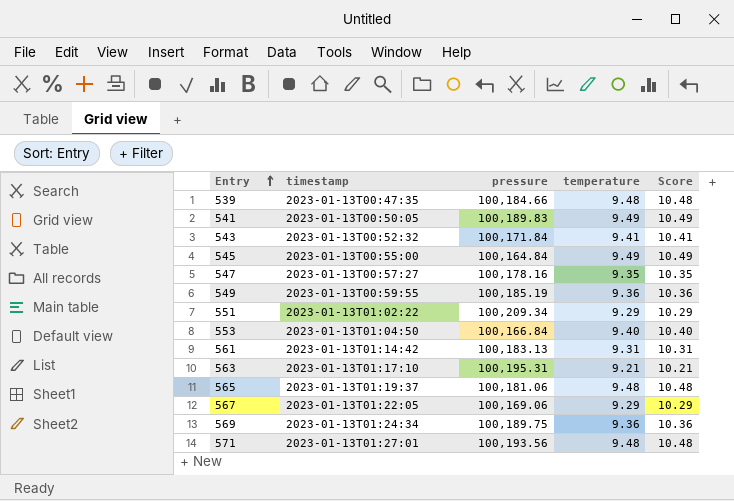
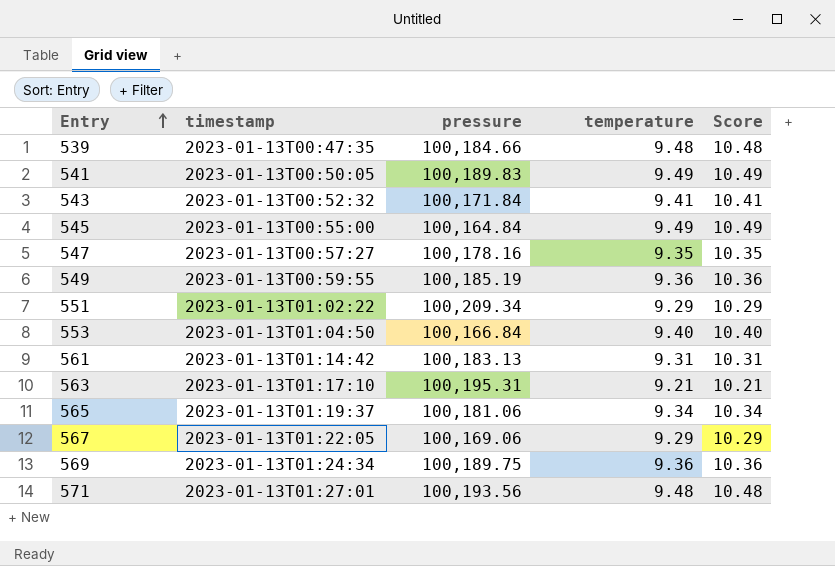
565 | temperature: 9.48 -> 9.34
565 | Score: 10.48 -> 10.34

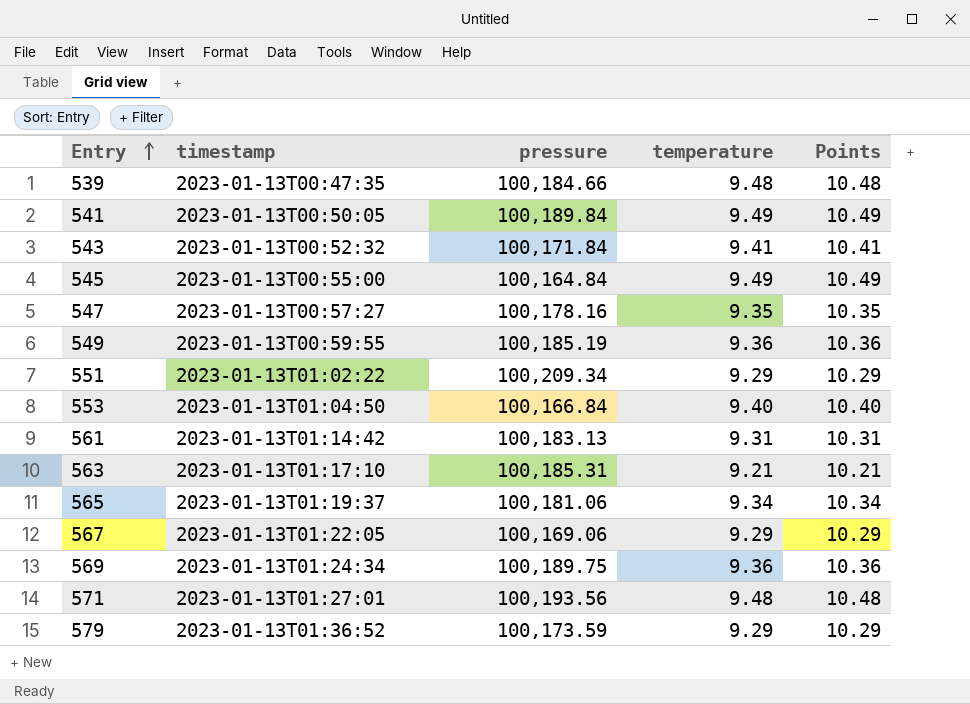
column name: Score -> Points
541 | pressure: 100,189.83 -> 100,189.84
563 | pressure: 100,195.31 -> 100,185.31
row 579: none -> 2023-01-13T01:36:52 | 100,173.59 | 9.29 | 10.29

